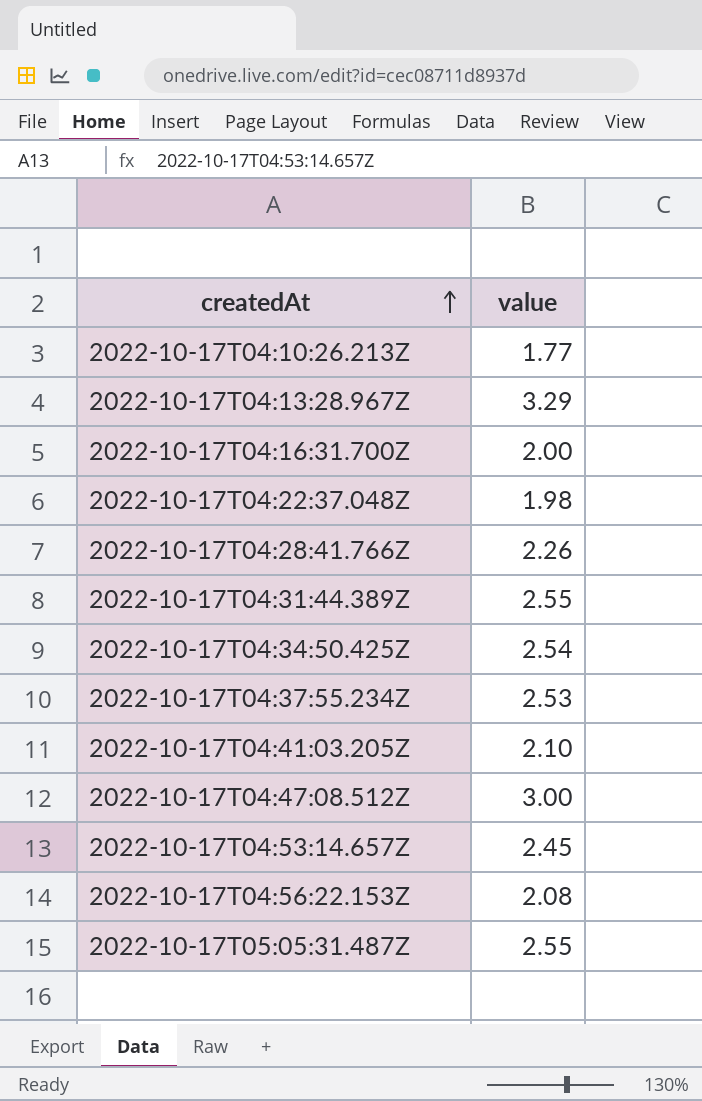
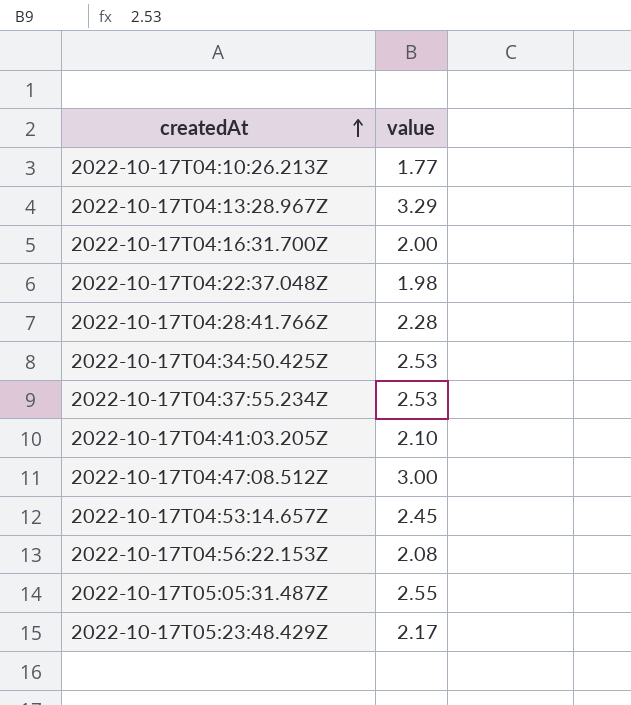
row 2022-10-17T04:31:44.389Z: 2.55 -> none
2022-10-17T04:28:41.766Z | value: 2.26 -> 2.28
2022-10-17T04:34:50.425Z | value: 2.54 -> 2.53
row 2022-10-17T05:23:48.429Z: none -> 2.17

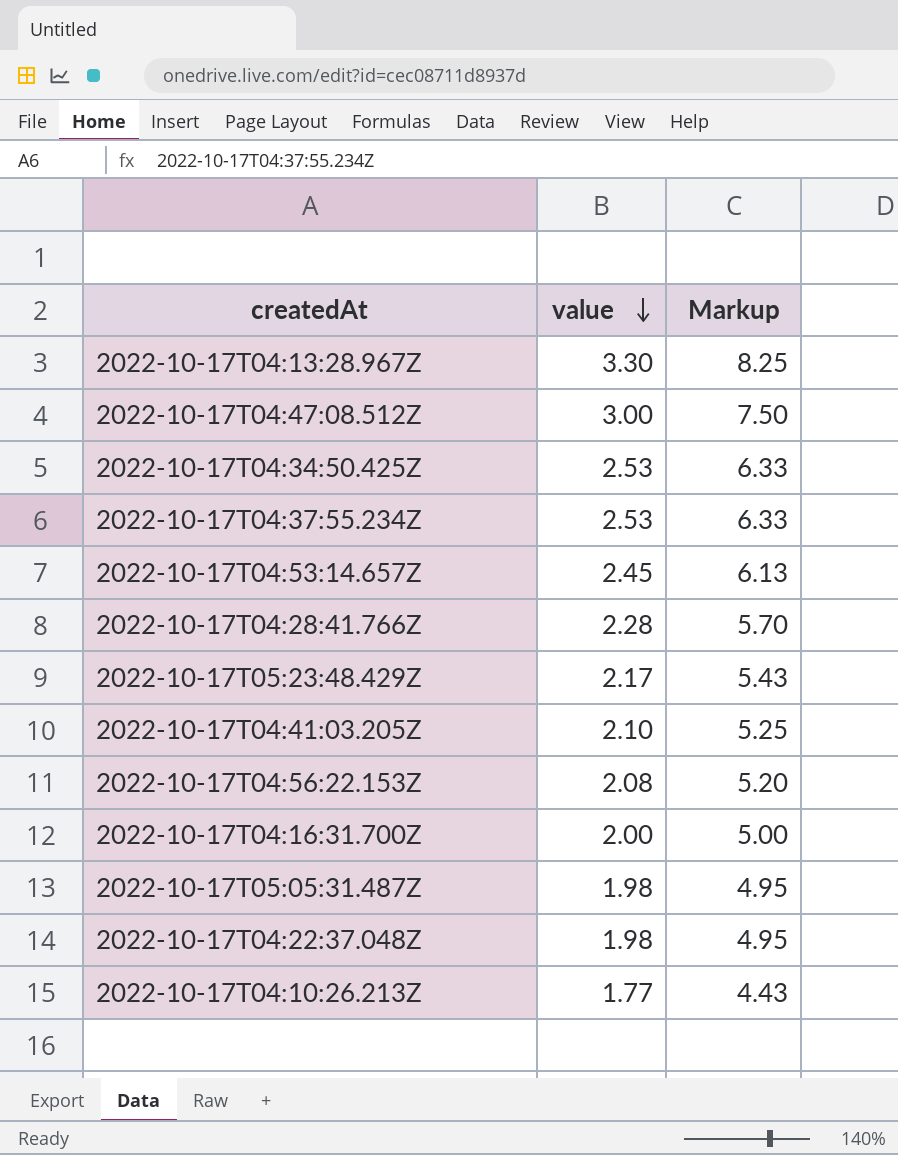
row order: createdAt ascending -> value descending
column Markup | formula: none -> [value] * 2.5
2022-10-17T04:13:28.967Z | value: 3.29 -> 3.30
2022-10-17T05:05:31.487Z | value: 2.55 -> 1.98

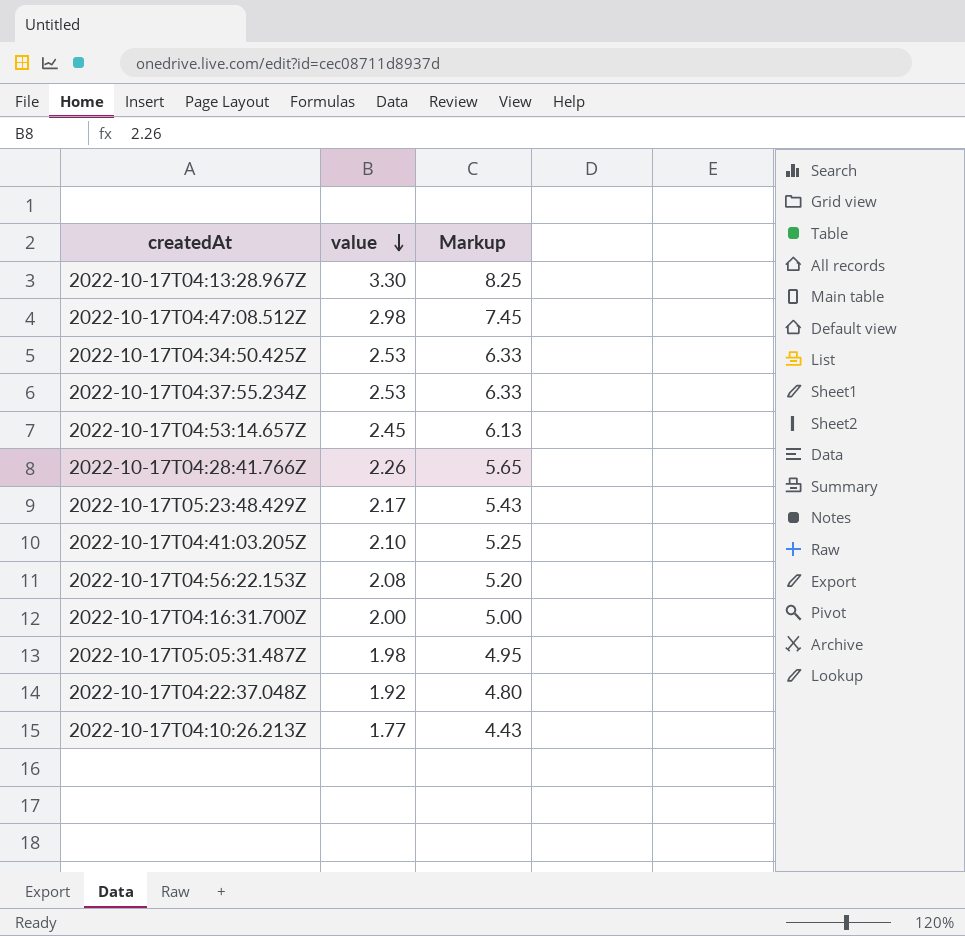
2022-10-17T04:47:08.512Z | value: 3.00 -> 2.98
2022-10-17T04:47:08.512Z | Markup: 7.50 -> 7.45
2022-10-17T04:28:41.766Z | value: 2.28 -> 2.26
2022-10-17T04:28:41.766Z | Markup: 5.70 -> 5.65
2022-10-17T04:22:37.048Z | value: 1.98 -> 1.92
2022-10-17T04:22:37.048Z | Markup: 4.95 -> 4.80

